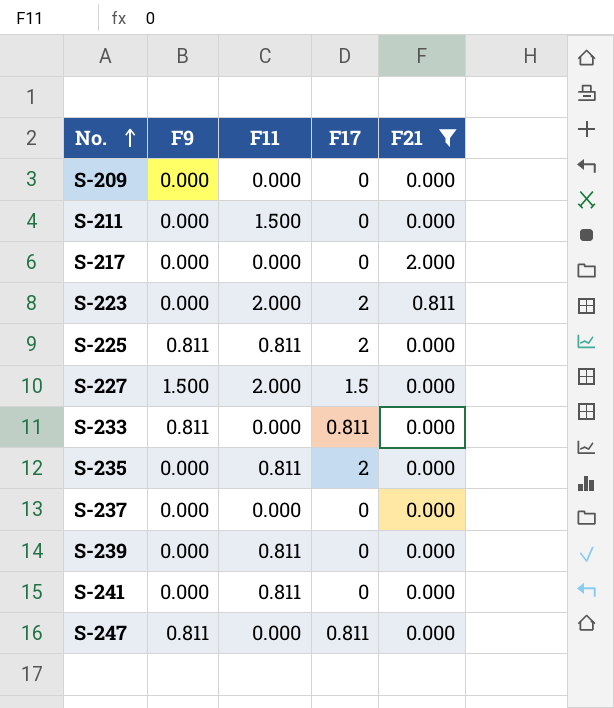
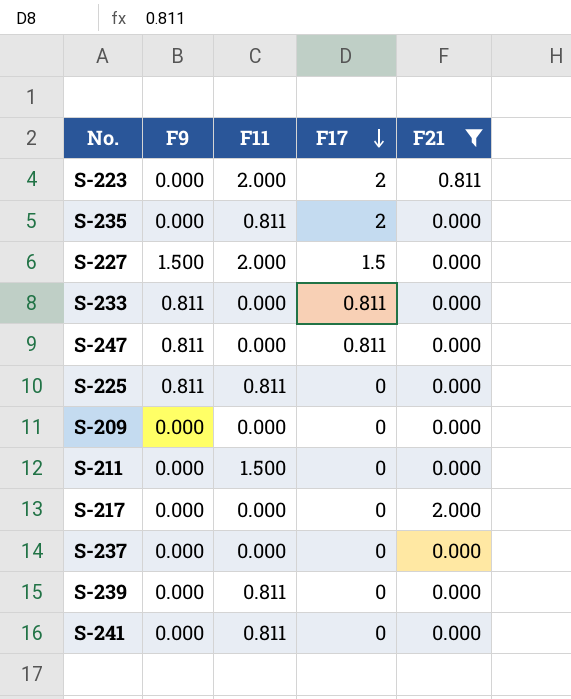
row order: No. ascending -> F17 descending
S-225 | F17: 2 -> 0

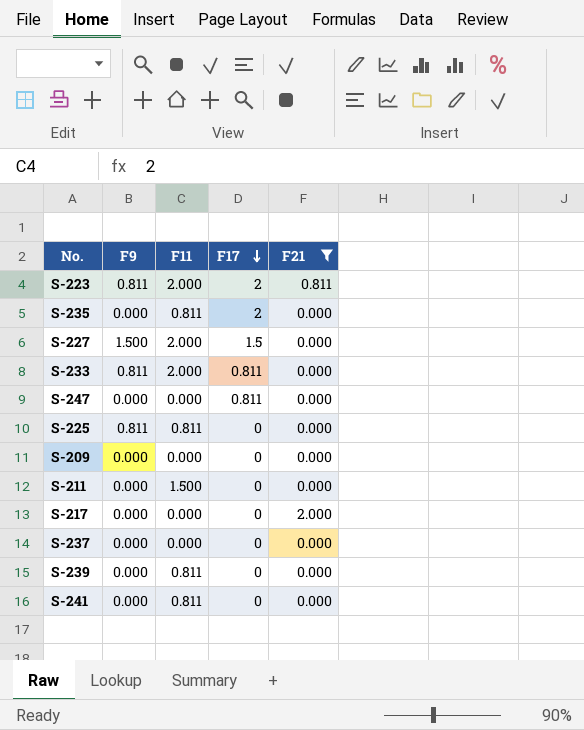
S-223 | F9: 0.000 -> 0.811
S-233 | F11: 0.000 -> 2.000
S-247 | F9: 0.811 -> 0.000

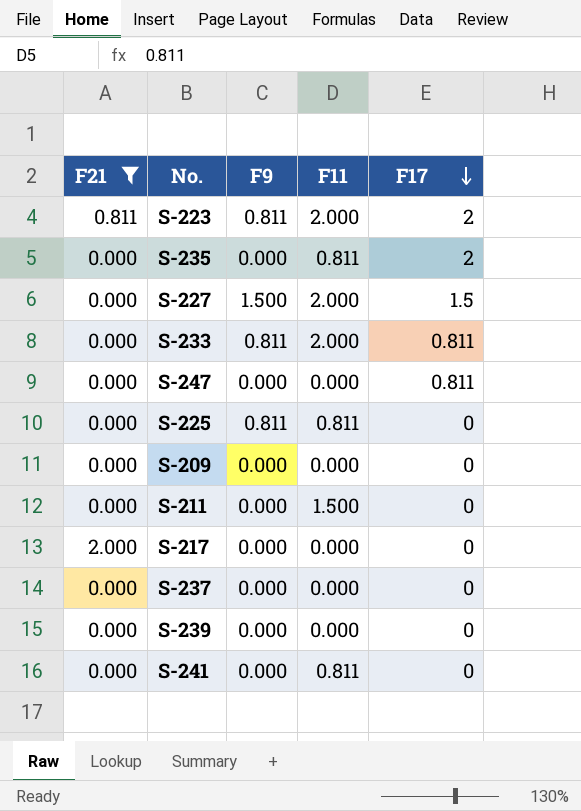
column F21 | position: 5 -> 1
S-239 | F11: 0.811 -> 0.000

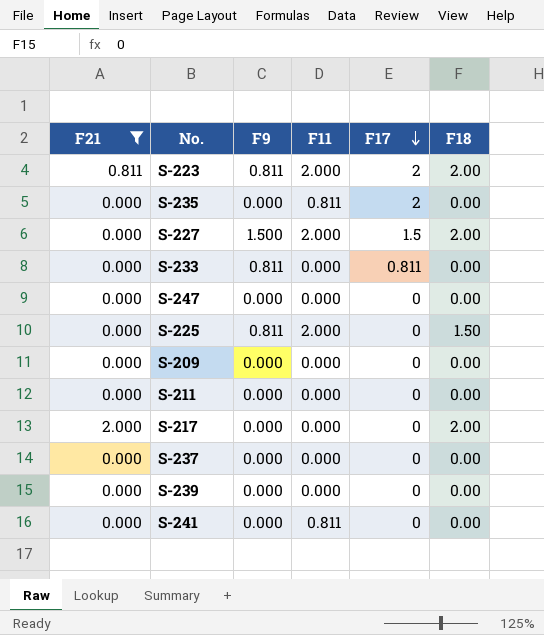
column F18 | position: none -> 6
S-233 | F11: 2.000 -> 0.000
S-247 | F17: 0.811 -> 0
S-225 | F11: 0.811 -> 2.000
S-211 | F11: 1.500 -> 0.000

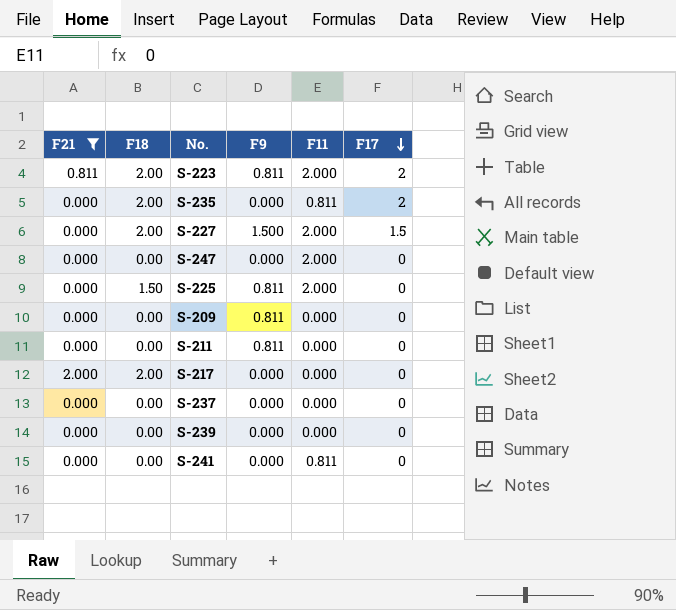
column F18 | position: 6 -> 2
row S-233: 0.000 | 0.811 | 0.000 | 0.811 | 0.00 -> none
S-235 | F18: 0.00 -> 2.00
S-247 | F11: 0.000 -> 2.000
S-209 | F9: 0.000 -> 0.811
S-211 | F9: 0.000 -> 0.811

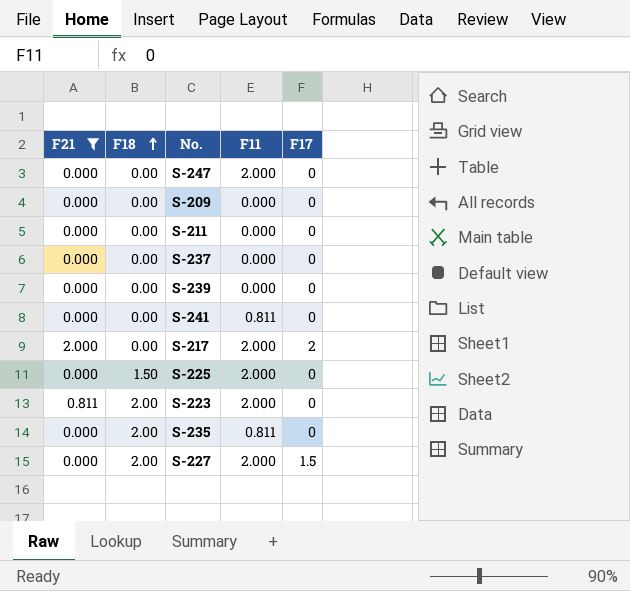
row order: F17 descending -> F18 ascending
column F9 | position: 4 -> none
S-217 | F18: 2.00 -> 0.00
S-217 | F11: 0.000 -> 2.000
S-217 | F17: 0 -> 2
S-223 | F17: 2 -> 0
S-235 | F17: 2 -> 0

